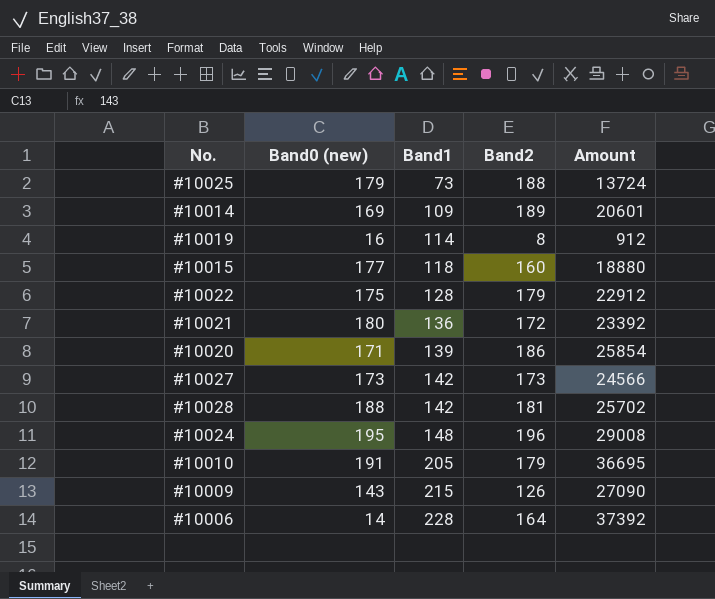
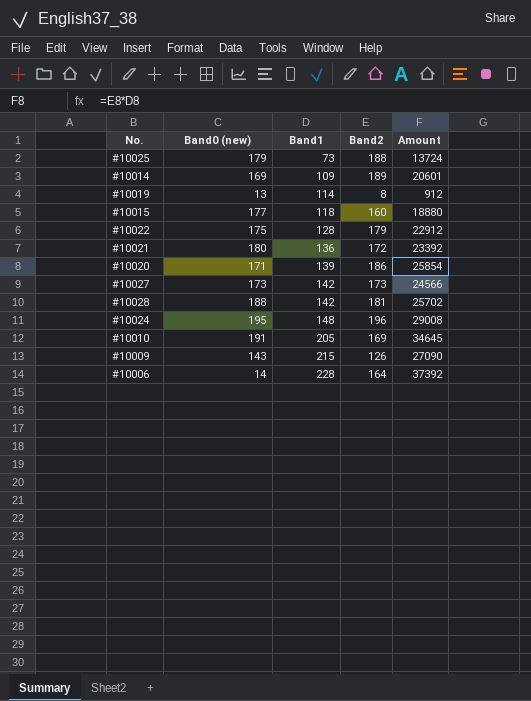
#10019 | Band0 (new): 16 -> 13
#10010 | Band2: 179 -> 169
#10010 | Amount: 36695 -> 34645

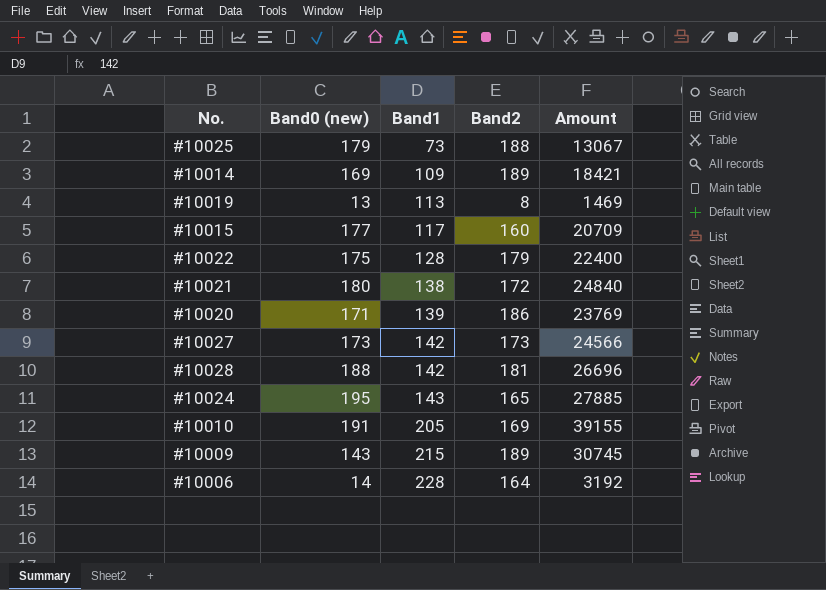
column Amount | formula: [Band1] * [Band2] -> [Band0 (new)] * [Band1]
#10019 | Band1: 114 -> 113
#10015 | Band1: 118 -> 117
#10021 | Band1: 136 -> 138
#10024 | Band1: 148 -> 143
#10024 | Band2: 196 -> 165
#10009 | Band2: 126 -> 189

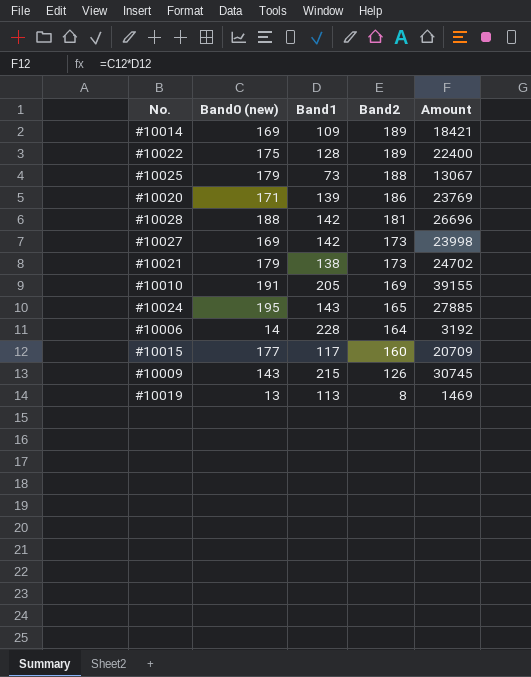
row order: Band1 ascending -> Band2 descending
#10022 | Band2: 179 -> 189
#10027 | Band0 (new): 173 -> 169
#10027 | Amount: 24566 -> 23998
#10021 | Band0 (new): 180 -> 179
#10021 | Band2: 172 -> 173
#10021 | Amount: 24840 -> 24702
#10009 | Band2: 189 -> 126

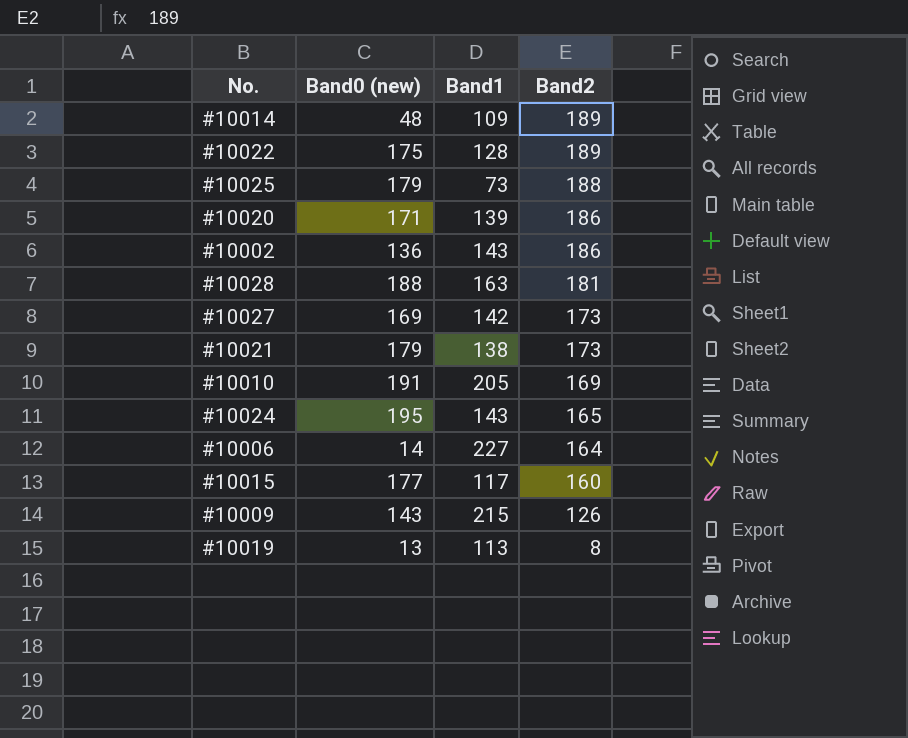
column Amount | formula: [Band0 (new)] * [Band1] -> none
#10014 | Band0 (new): 169 -> 48
row #10002: none -> 136 | 143 | 186
#10028 | Band1: 142 -> 163
#10006 | Band1: 228 -> 227

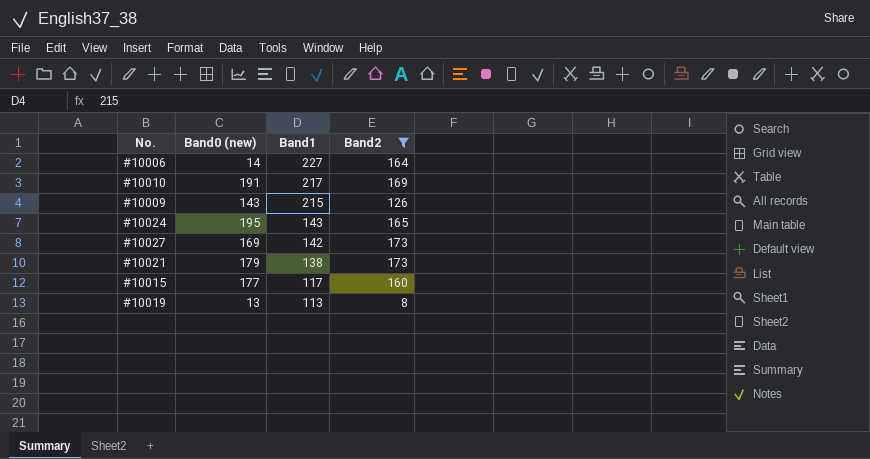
filter: none -> Band2 <= 173
row order: Band2 descending -> Band1 descending
#10010 | Band1: 205 -> 217

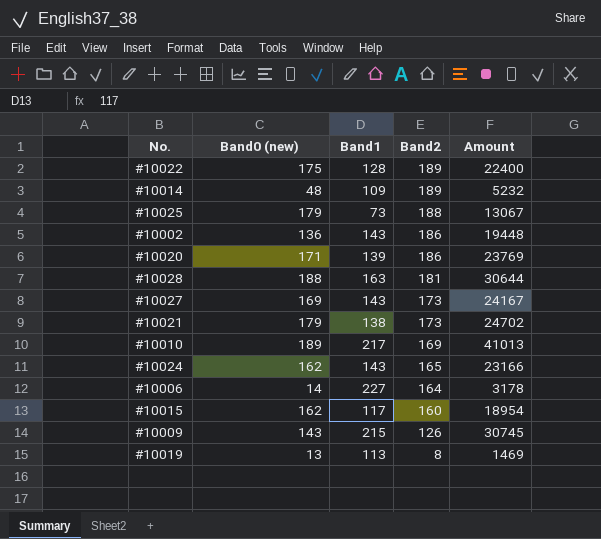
filter: Band2 <= 173 -> none
row order: Band1 descending -> Band2 descending
column Amount | formula: none -> [Band0 (new)] * [Band1]
#10027 | Band1: 142 -> 143
#10010 | Band0 (new): 191 -> 189
#10024 | Band0 (new): 195 -> 162
#10015 | Band0 (new): 177 -> 162

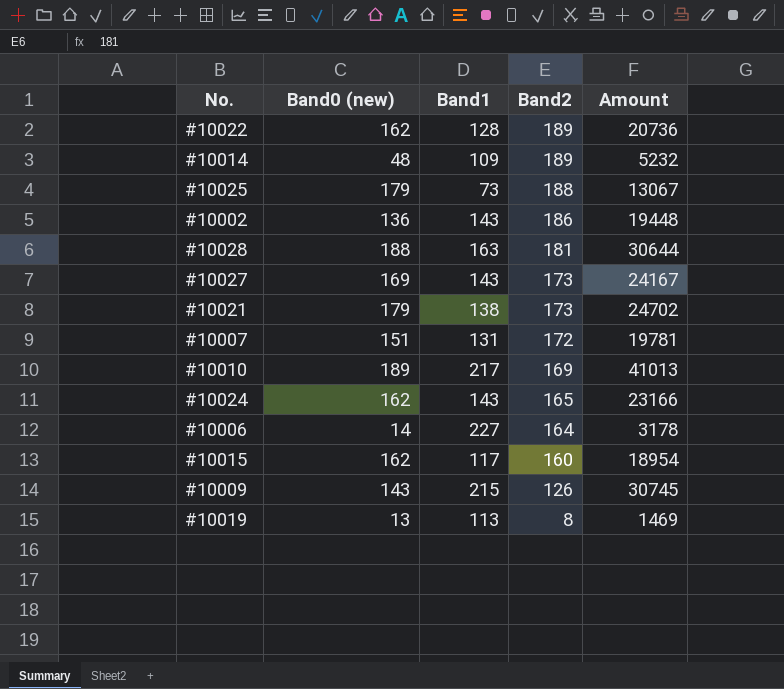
row #10020: 171 | 139 | 186 | 23769 -> none
#10022 | Band0 (new): 175 -> 162
#10022 | Amount: 22400 -> 20736
row #10007: none -> 151 | 131 | 172 | 19781

